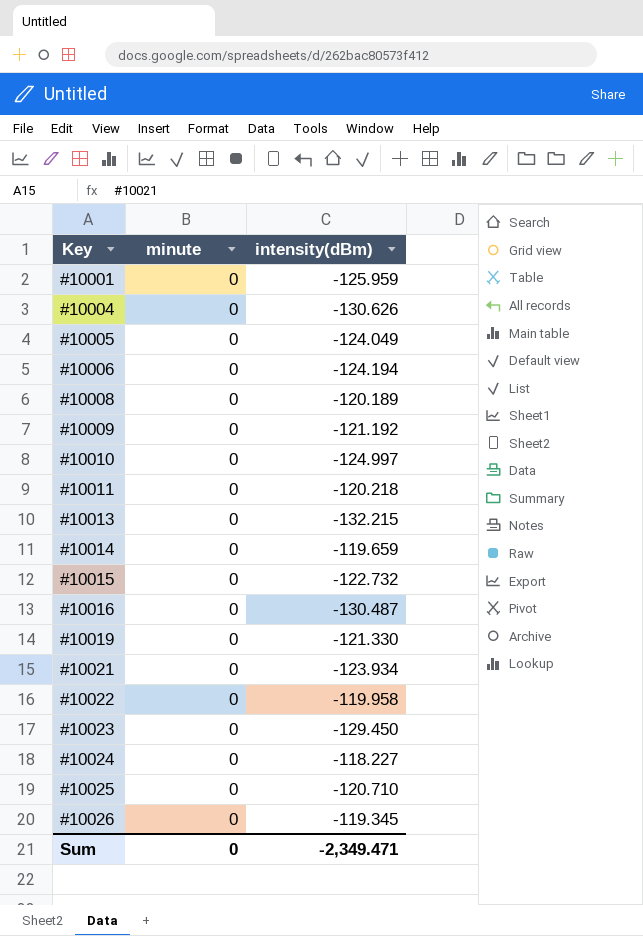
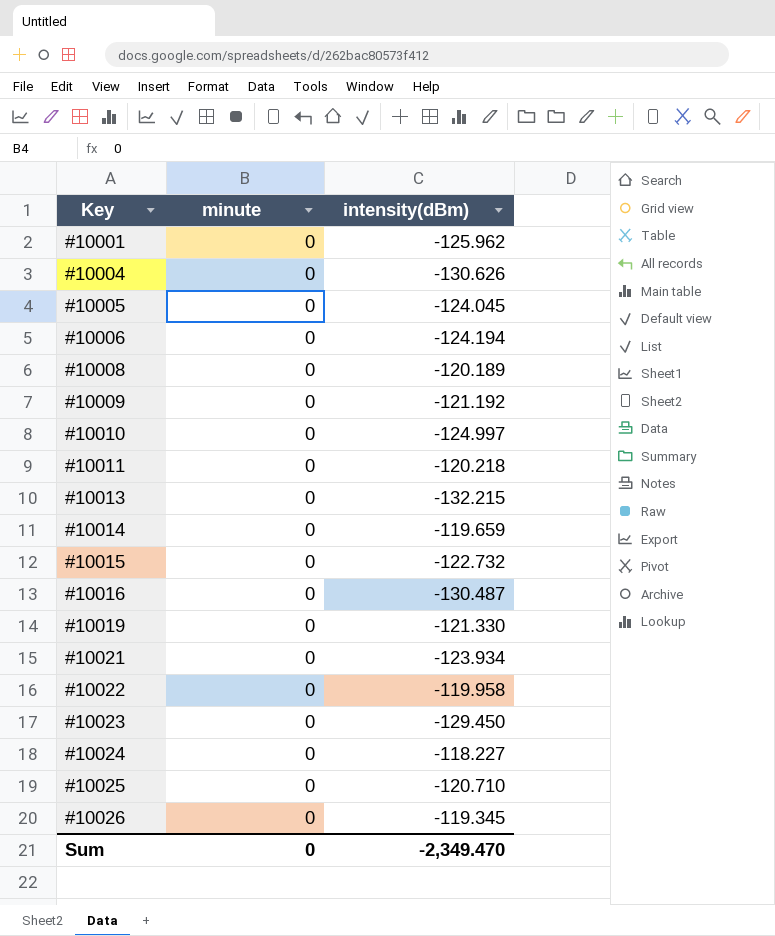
#10001 | intensity(dBm): -125.959 -> -125.962
#10005 | intensity(dBm): -124.049 -> -124.045
Sum | intensity(dBm): -2,349.471 -> -2,349.470

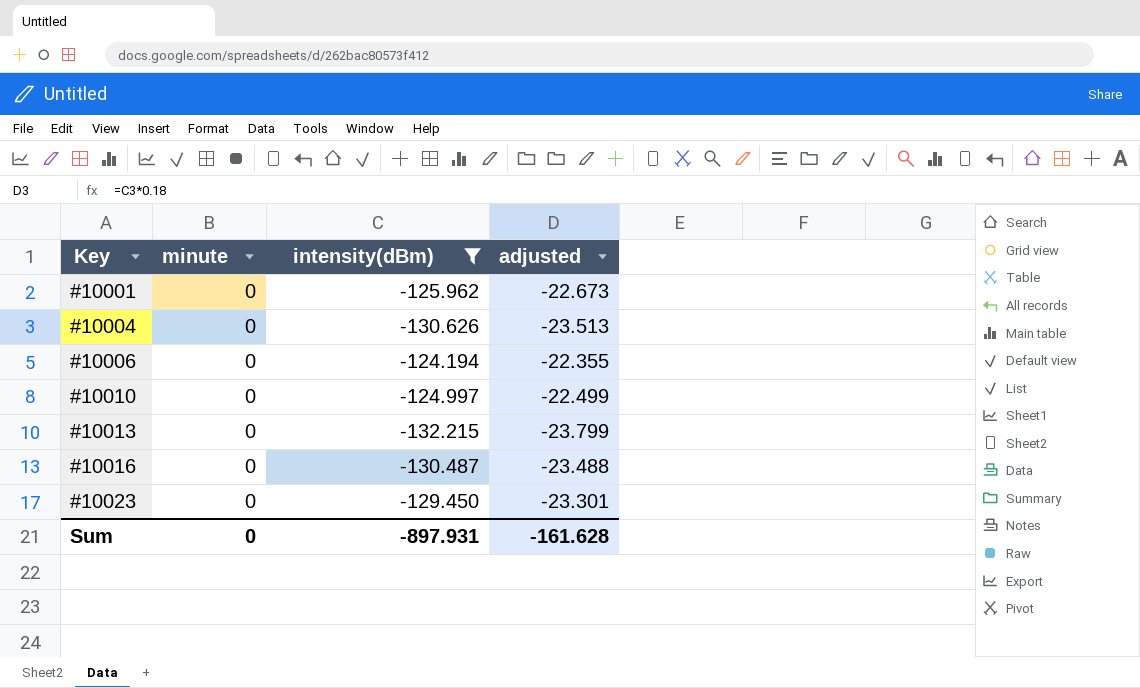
filter: none -> intensity(dBm) <= -124.194
column adjusted | formula: none -> [intensity(dBm)] * 0.18
Sum | intensity(dBm): -2,349.470 -> -897.931

